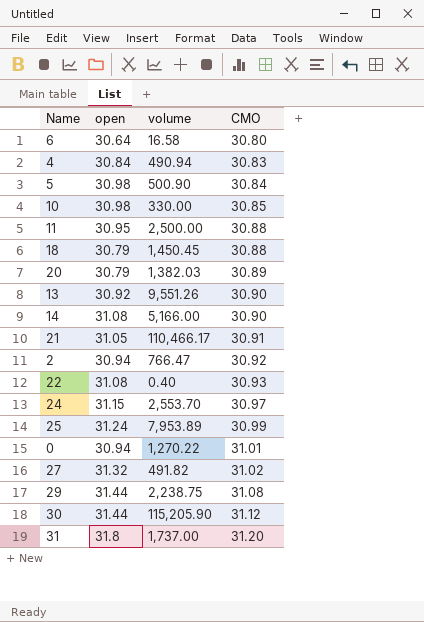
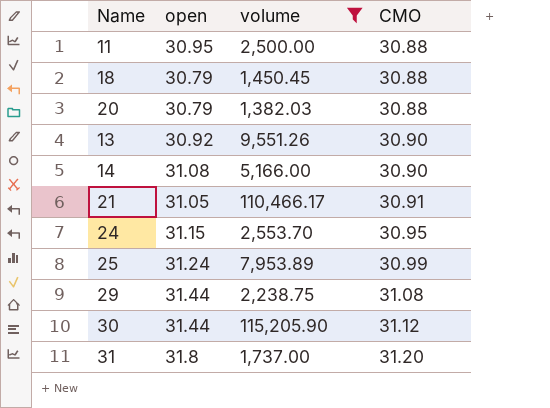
filter: none -> volume >= 1,382.03
20 | CMO: 30.89 -> 30.88
24 | CMO: 30.97 -> 30.95

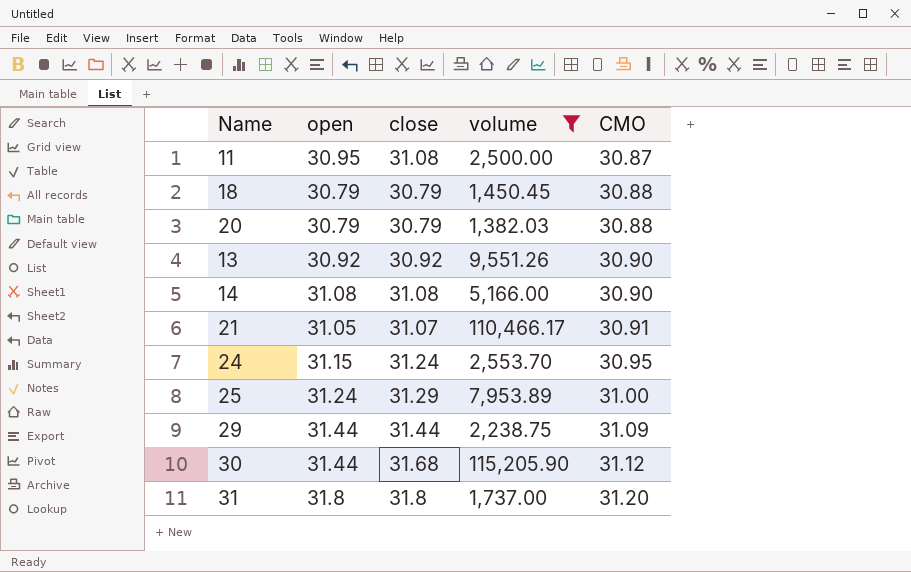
column close | position: none -> 3
11 | CMO: 30.88 -> 30.87
25 | CMO: 30.99 -> 31.00
29 | CMO: 31.08 -> 31.09

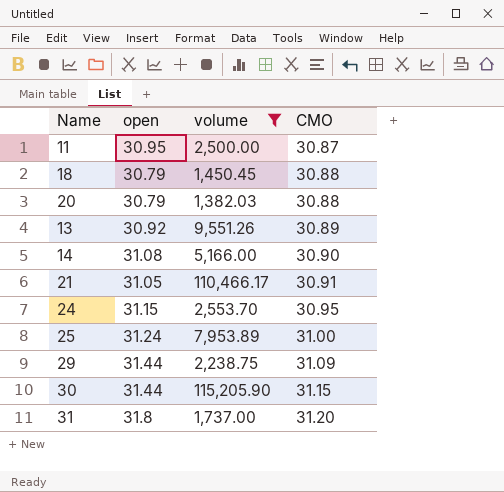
column close | position: 3 -> none
13 | CMO: 30.90 -> 30.89
30 | CMO: 31.12 -> 31.15

